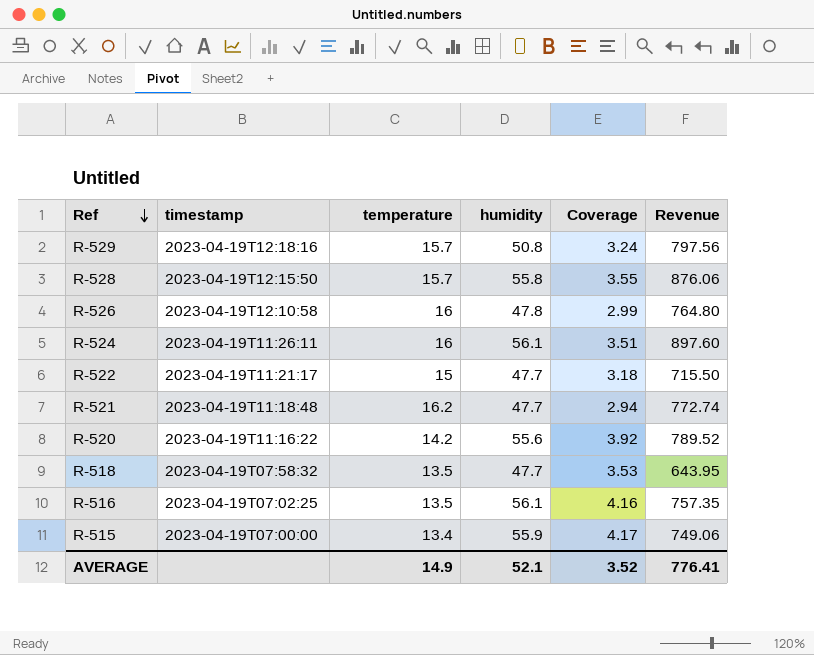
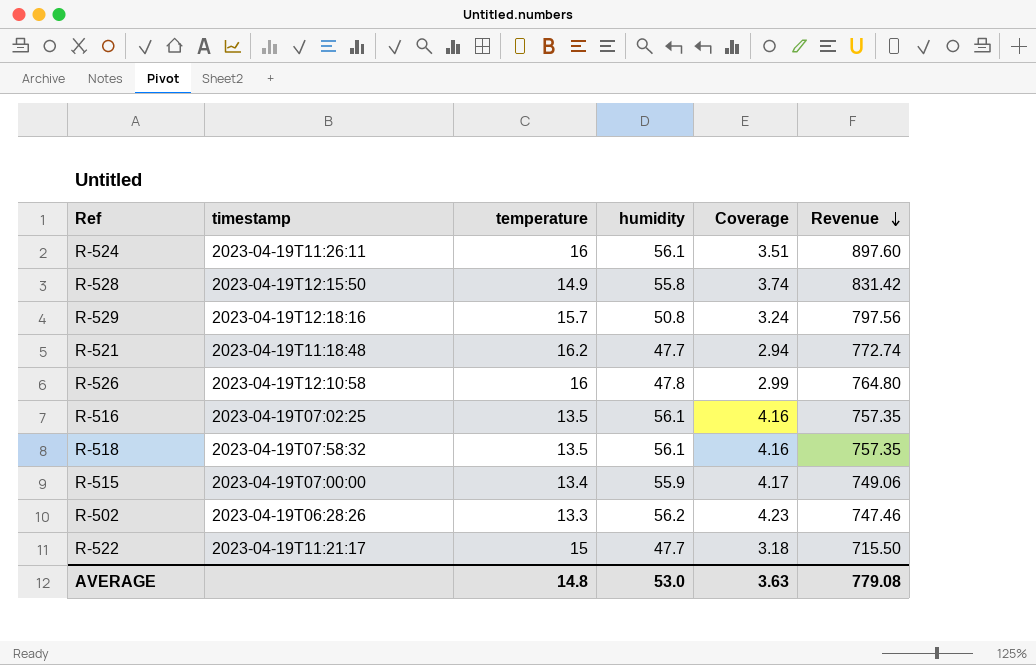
row order: Ref descending -> Revenue descending
row R-520: 2023-04-19T11:16:22 | 14.2 | 55.6 | 3.92 | 789.52 -> none
R-528 | temperature: 15.7 -> 14.9
R-528 | Coverage: 3.55 -> 3.74
R-528 | Revenue: 876.06 -> 831.42
R-518 | humidity: 47.7 -> 56.1
R-518 | Coverage: 3.53 -> 4.16
R-518 | Revenue: 643.95 -> 757.35
row R-502: none -> 2023-04-19T06:28:26 | 13.3 | 56.2 | 4.23 | 747.46
AVERAGE | temperature: 14.9 -> 14.8
AVERAGE | humidity: 52.1 -> 53.0
AVERAGE | Coverage: 3.52 -> 3.63
AVERAGE | Revenue: 776.41 -> 779.08

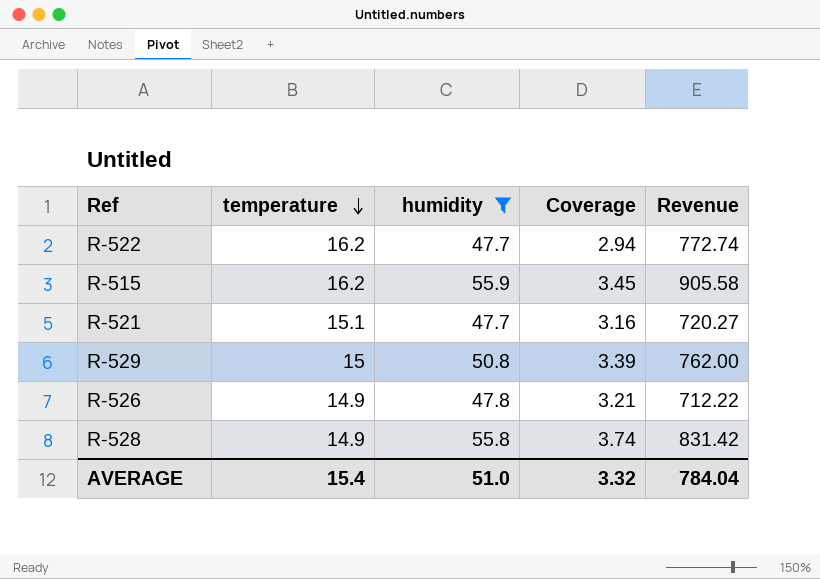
filter: none -> humidity <= 55.9
row order: Revenue descending -> temperature descending
column timestamp | position: 2 -> none
R-522 | temperature: 15 -> 16.2
R-522 | Coverage: 3.18 -> 2.94
R-522 | Revenue: 715.50 -> 772.74
R-515 | temperature: 13.4 -> 16.2
R-515 | Coverage: 4.17 -> 3.45
R-515 | Revenue: 749.06 -> 905.58
R-521 | temperature: 16.2 -> 15.1
R-521 | Coverage: 2.94 -> 3.16
R-521 | Revenue: 772.74 -> 720.27
R-529 | temperature: 15.7 -> 15
R-529 | Coverage: 3.24 -> 3.39
R-529 | Revenue: 797.56 -> 762.00
R-526 | temperature: 16 -> 14.9
R-526 | Coverage: 2.99 -> 3.21
R-526 | Revenue: 764.80 -> 712.22
AVERAGE | temperature: 14.8 -> 15.4
AVERAGE | humidity: 53.0 -> 51.0
AVERAGE | Coverage: 3.63 -> 3.32
AVERAGE | Revenue: 779.08 -> 784.04

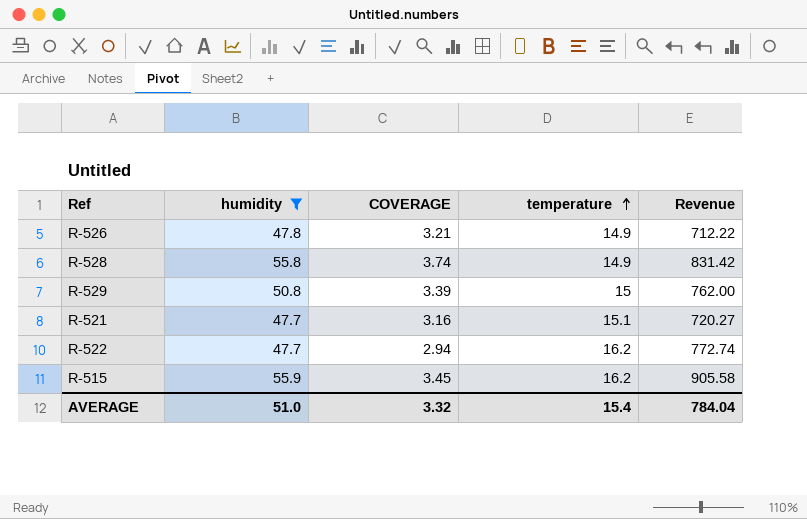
row order: temperature descending -> temperature ascending
column name: Coverage -> COVERAGE
column temperature | position: 2 -> 4

